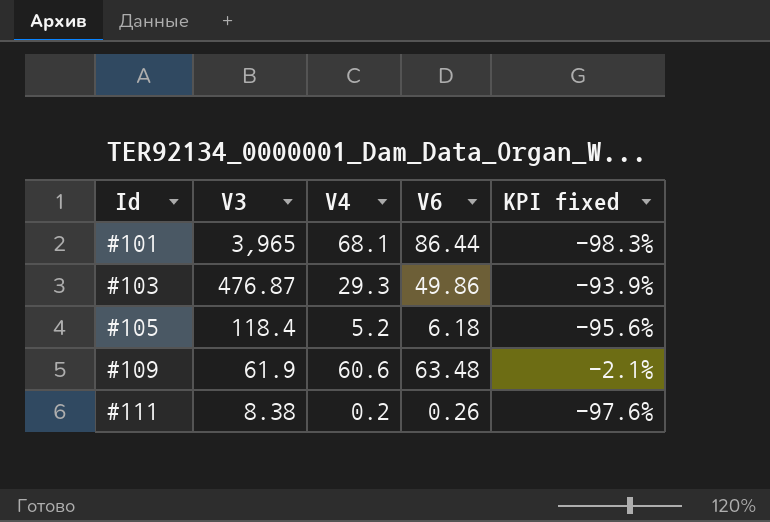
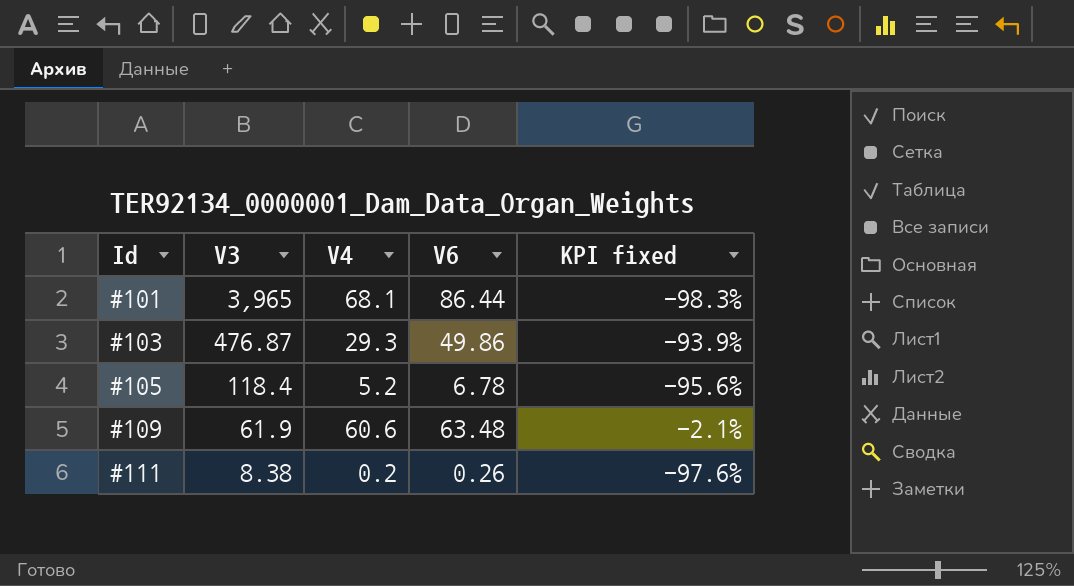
#105 | V6: 6.18 -> 6.78

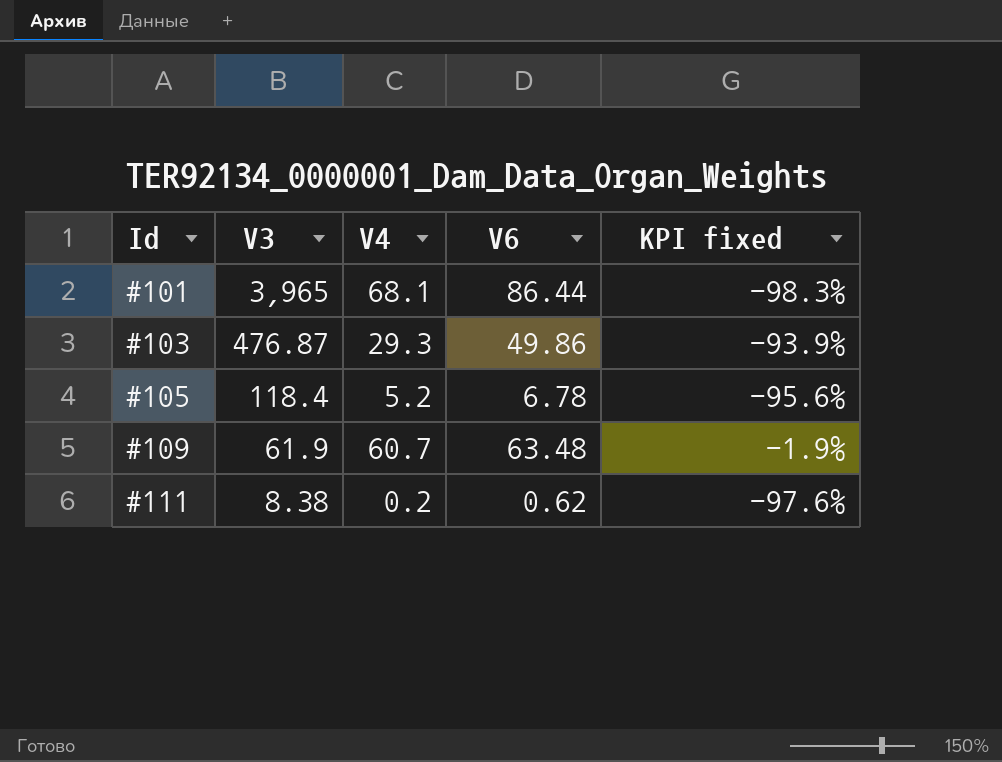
#109 | V4: 60.6 -> 60.7
#109 | KPI fixed: -2.1% -> -1.9%
#111 | V6: 0.26 -> 0.62

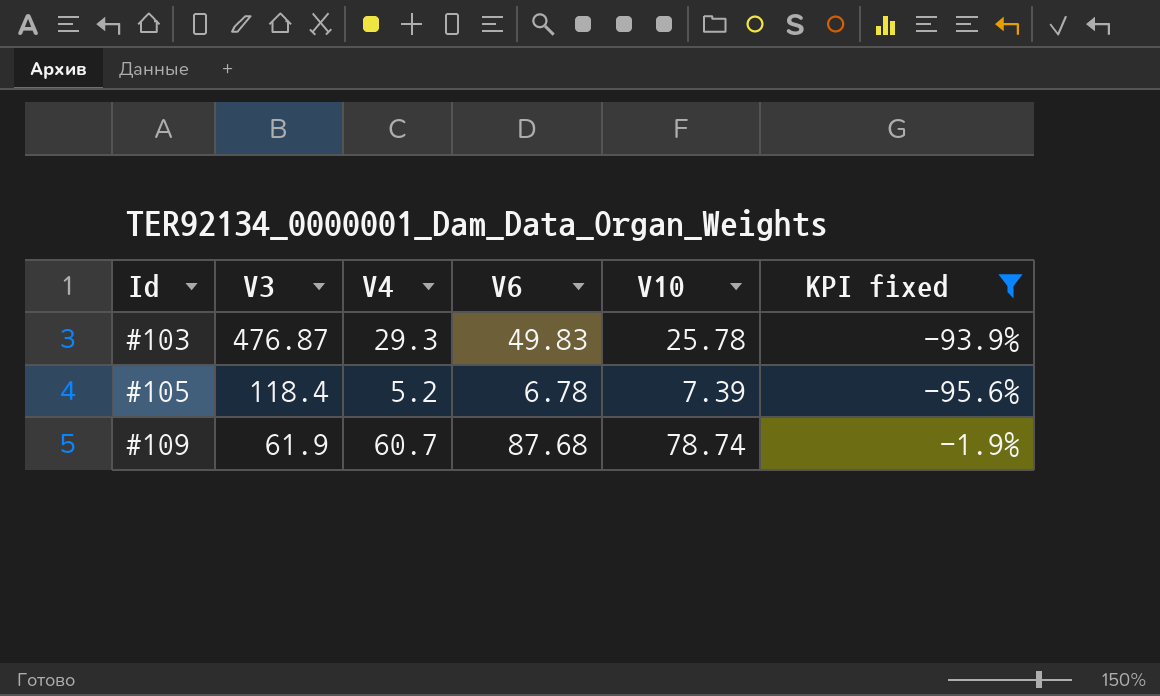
filter: none -> KPI fixed >= -95.6%
column V10 | position: none -> 5
#103 | V6: 49.86 -> 49.83
#109 | V6: 63.48 -> 87.68

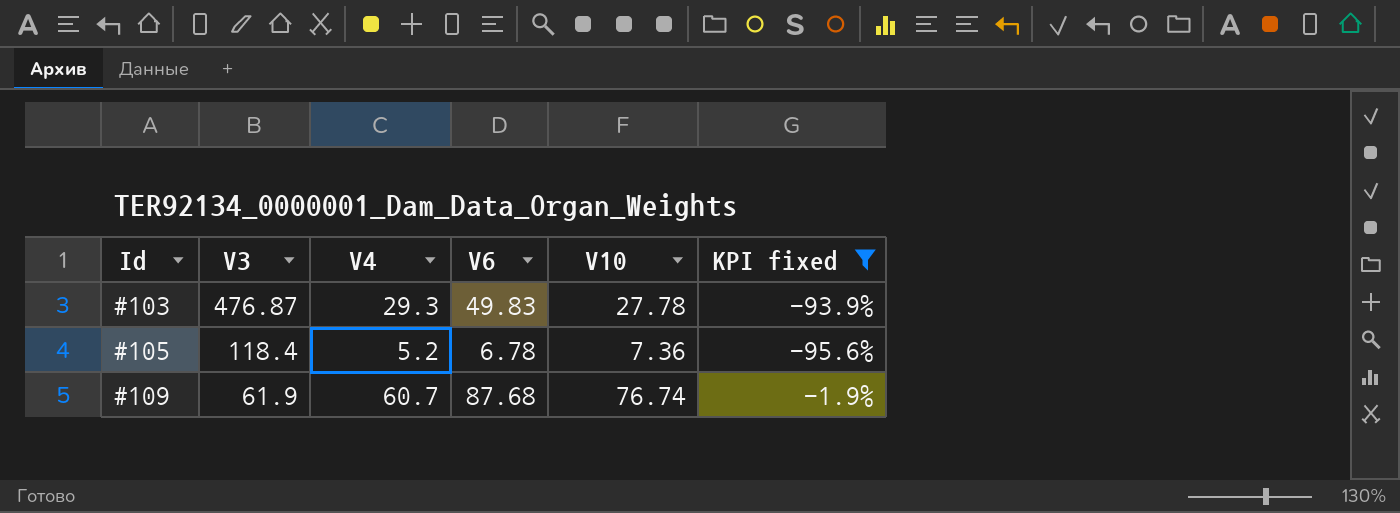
#103 | V10: 25.78 -> 27.78
#105 | V10: 7.39 -> 7.36
#109 | V10: 78.74 -> 76.74

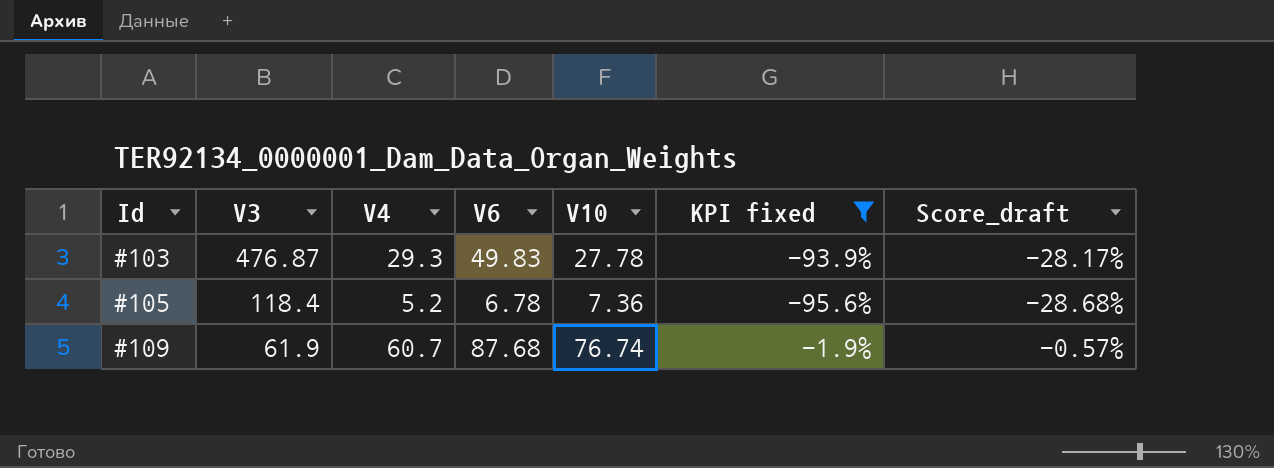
column Score_draft | formula: none -> [KPI fixed] * 0.3

